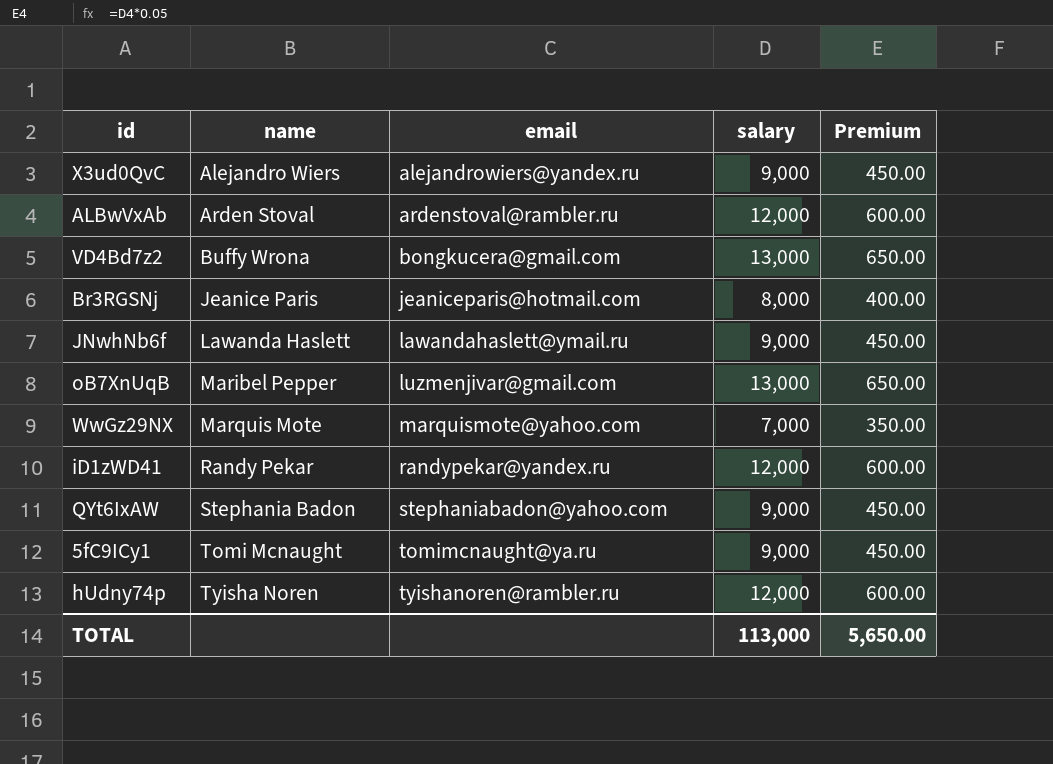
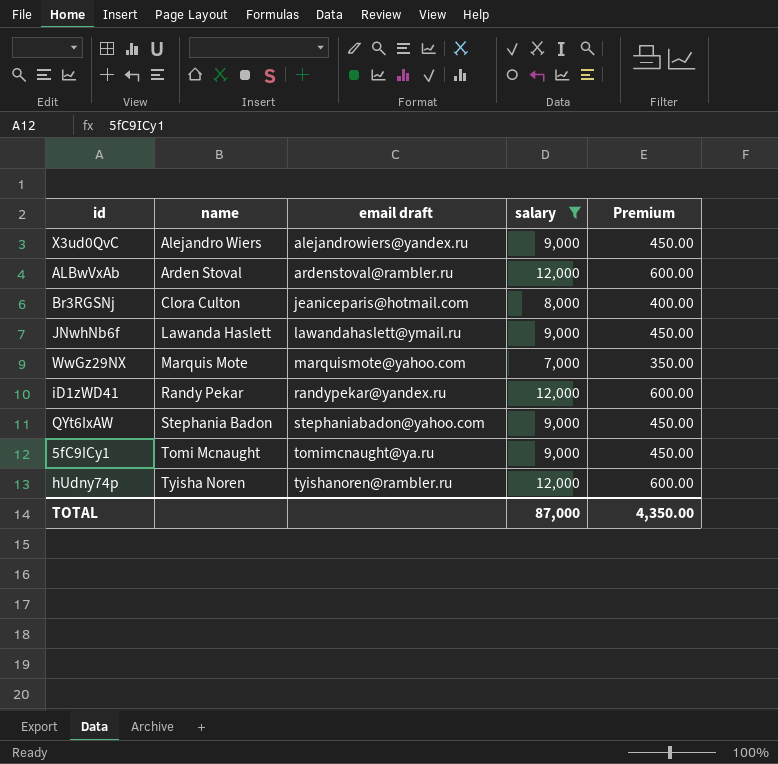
filter: none -> salary != 13,000
column name: email -> email draft
Br3RGSNj | name: Jeanice Paris -> Clora Culton
TOTAL | salary: 113,000 -> 87,000
TOTAL | Premium: 5,650.00 -> 4,350.00

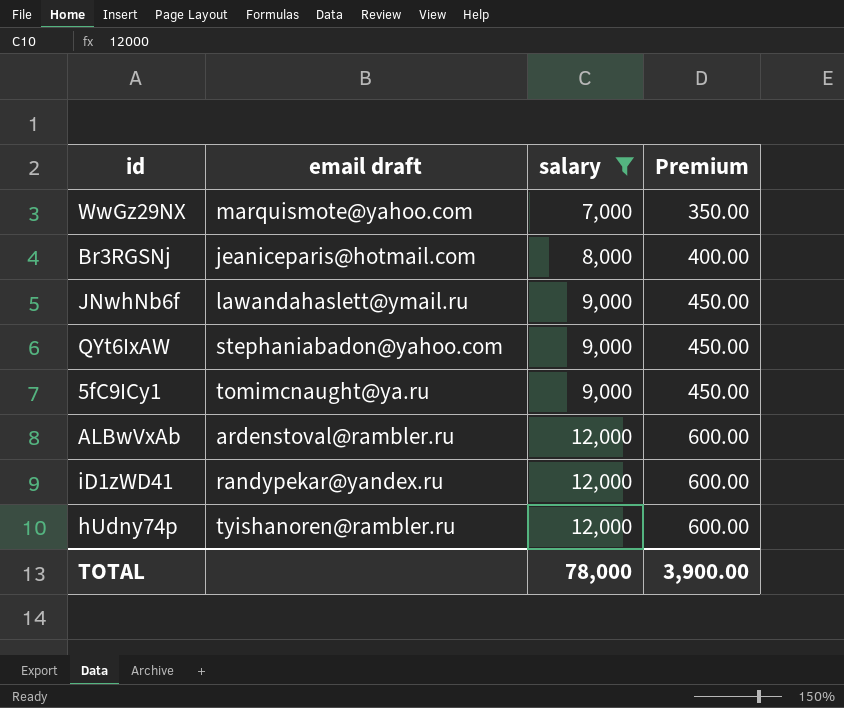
row order: name ascending -> salary ascending
column name | position: 2 -> none
row X3ud0QvC: Alejandro Wiers | alejandrowiers@yandex.ru | 9,000 | 450.00 -> none
TOTAL | salary: 87,000 -> 78,000
TOTAL | Premium: 4,350.00 -> 3,900.00

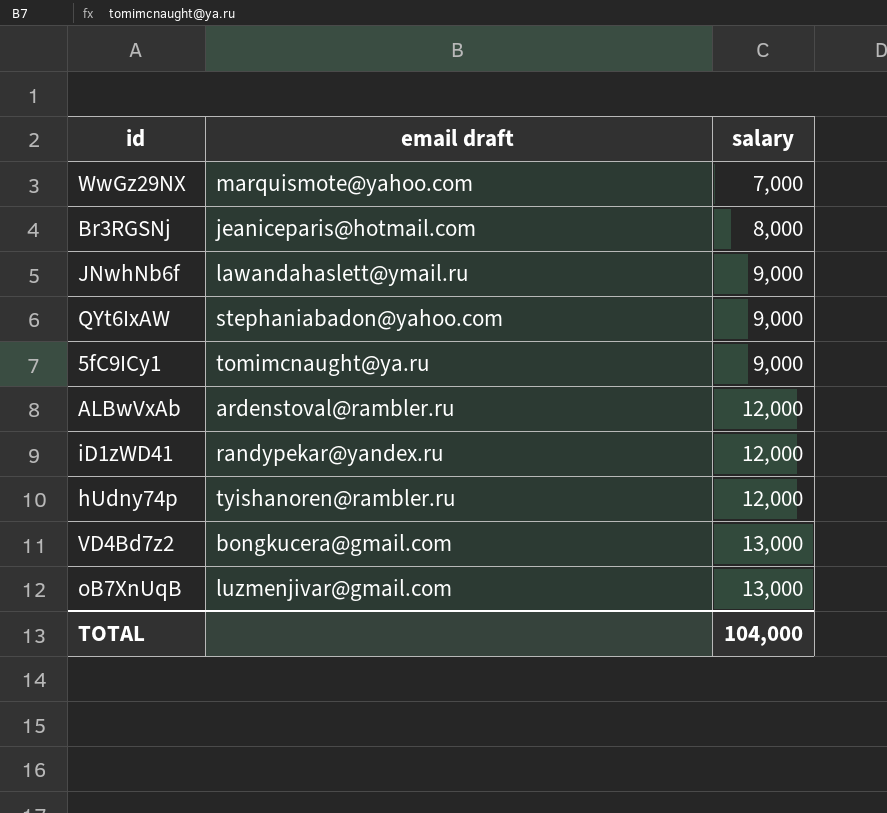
filter: salary != 13,000 -> none
column Premium | formula: [salary] * 0.05 -> none
TOTAL | salary: 78,000 -> 104,000

